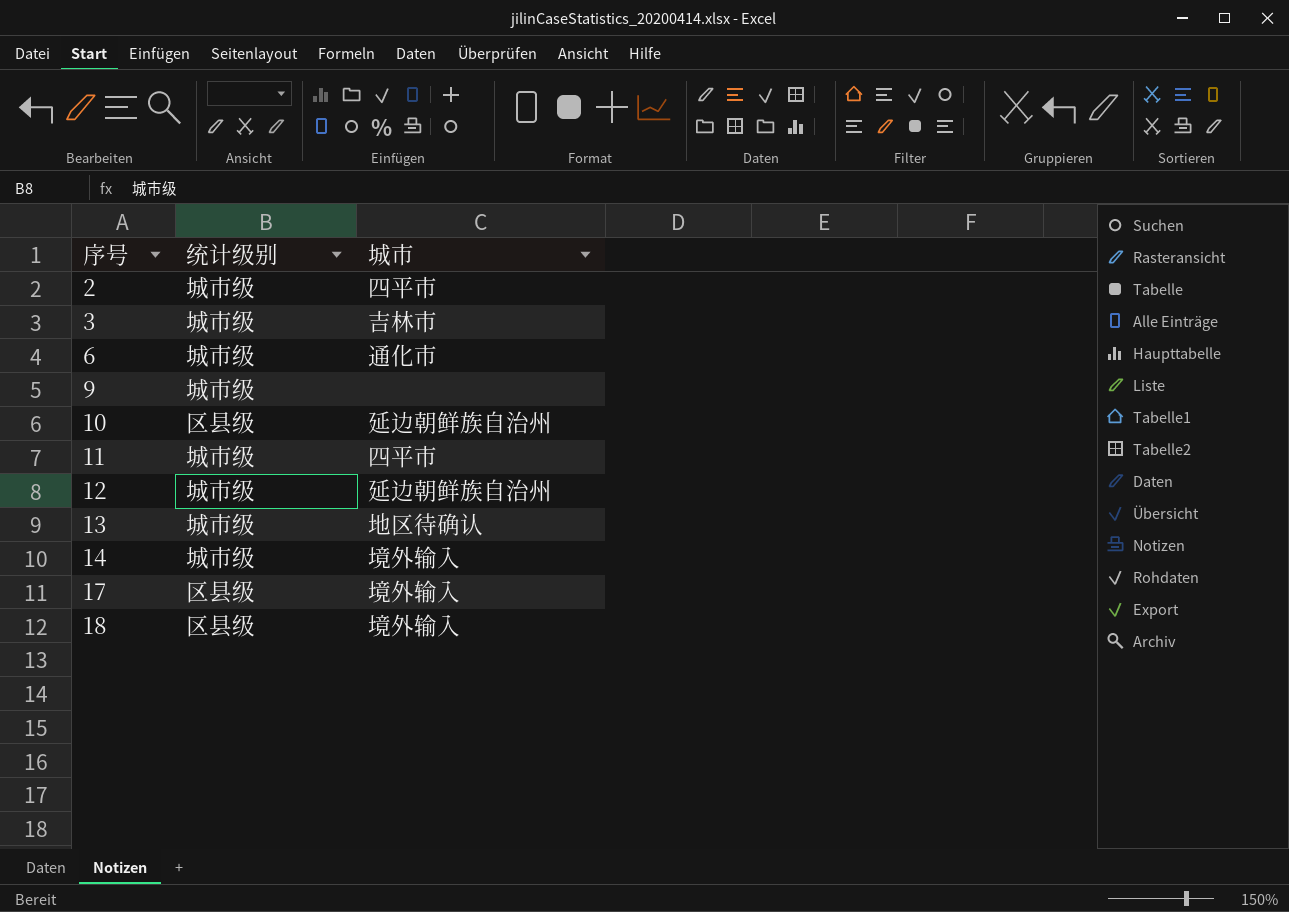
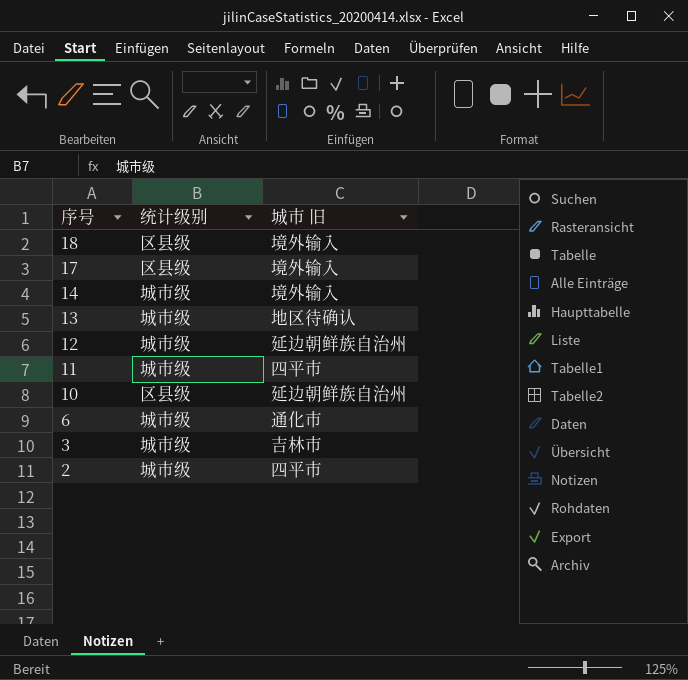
row order: 序号 ascending -> 序号 descending
column name: 城市 -> 城市 旧
row 9: 城市级 | none -> none

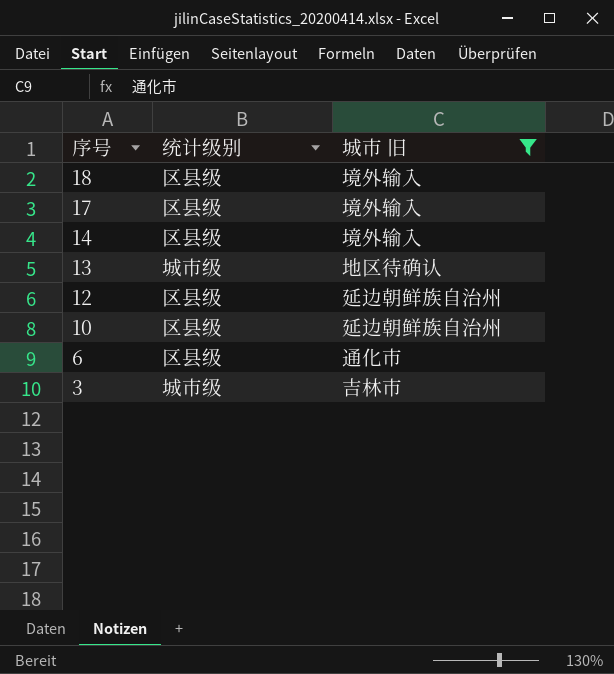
filter: none -> 城市 旧 != 四平市
14 | 统计级别: 城市级 -> 区县级
12 | 统计级别: 城市级 -> 区县级
6 | 统计级别: 城市级 -> 区县级

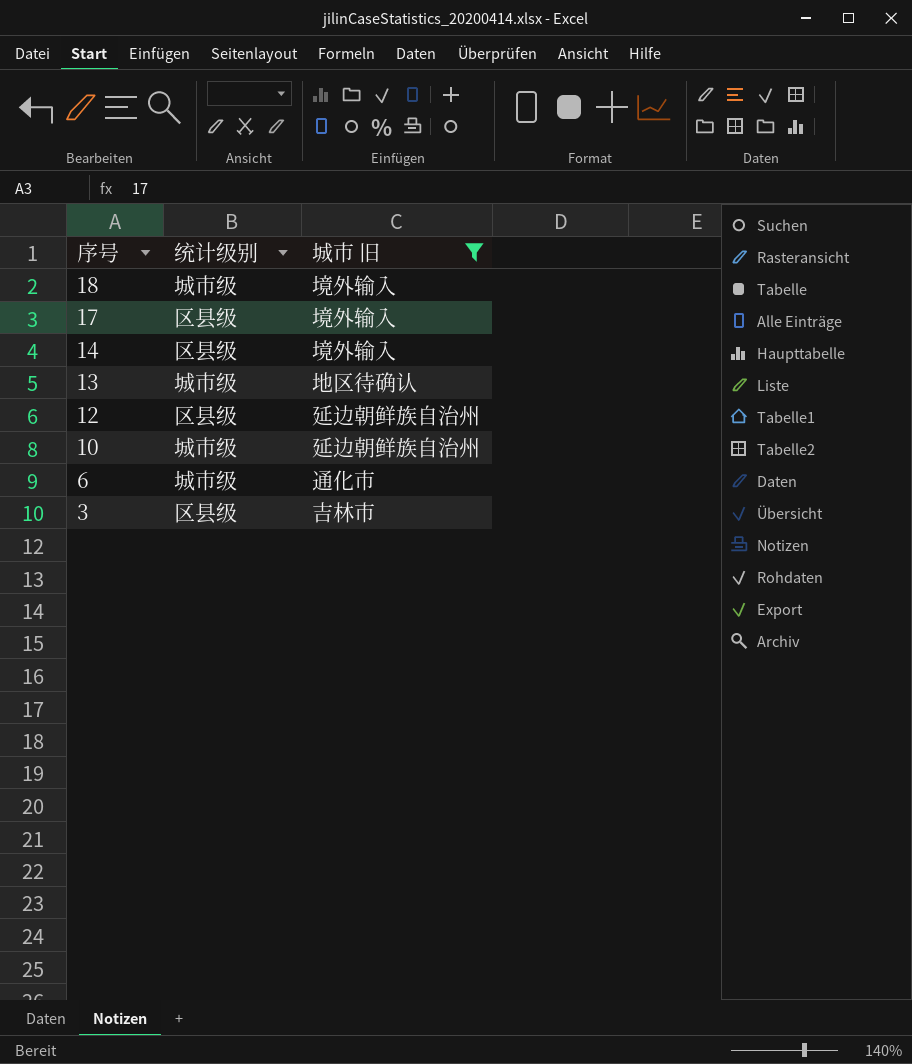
18 | 统计级别: 区县级 -> 城市级
10 | 统计级别: 区县级 -> 城市级
6 | 统计级别: 区县级 -> 城市级
3 | 统计级别: 城市级 -> 区县级

